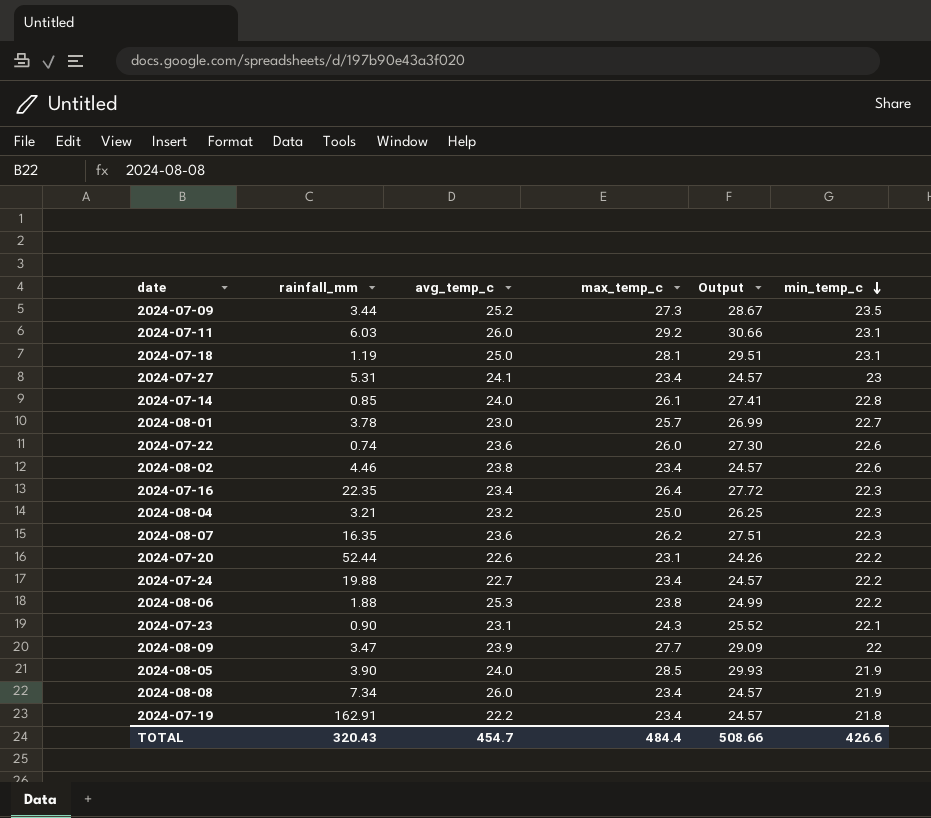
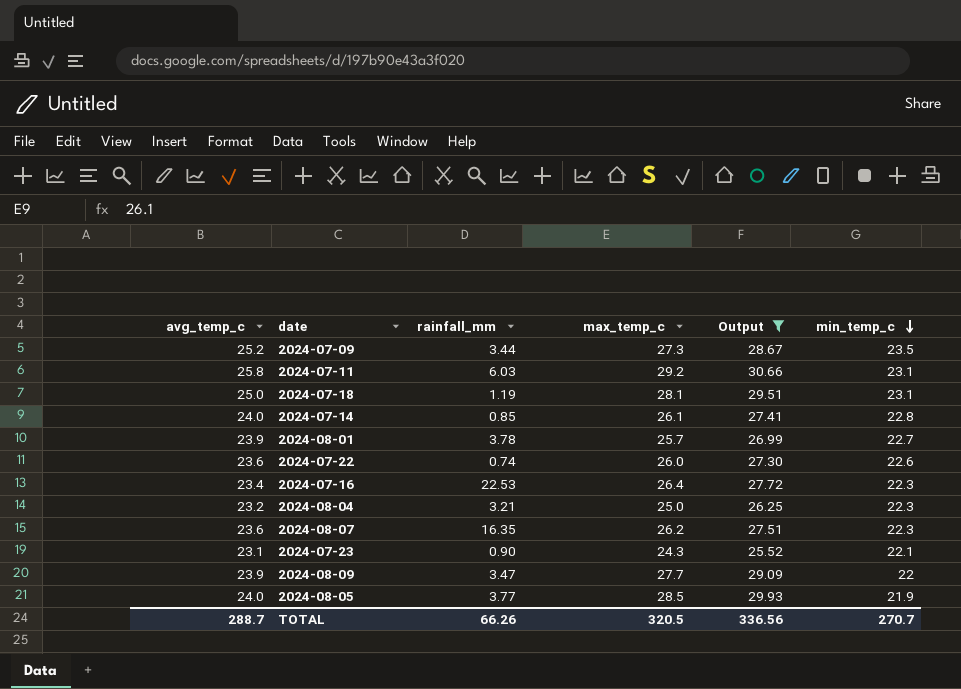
filter: none -> Output >= 25.52
column avg_temp_c | position: 3 -> 1
2024-07-11 | avg_temp_c: 26.0 -> 25.8
2024-08-01 | avg_temp_c: 23.0 -> 23.9
2024-07-16 | rainfall_mm: 22.35 -> 22.53
2024-08-05 | rainfall_mm: 3.90 -> 3.77
TOTAL | avg_temp_c: 454.7 -> 288.7
TOTAL | rainfall_mm: 320.43 -> 66.26
TOTAL | max_temp_c: 484.4 -> 320.5
TOTAL | Output: 508.66 -> 336.56
TOTAL | min_temp_c: 426.6 -> 270.7

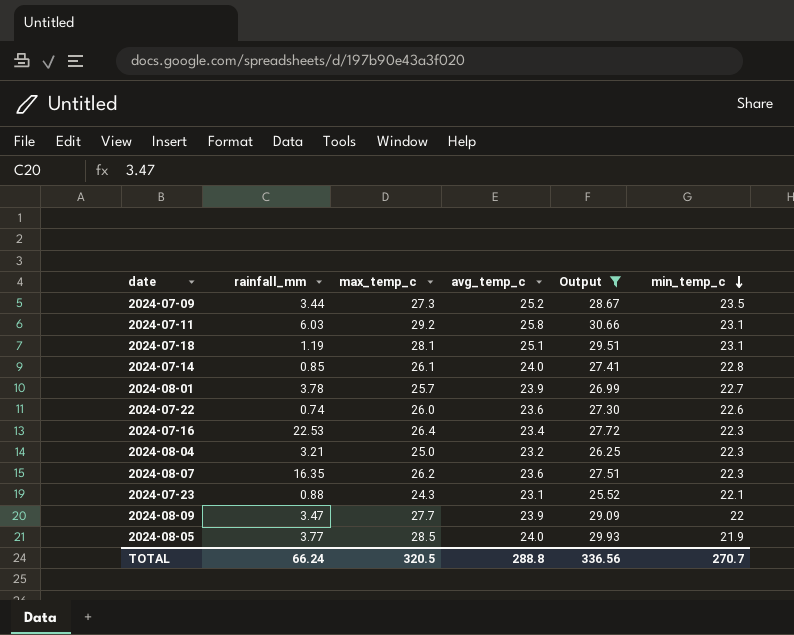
column avg_temp_c | position: 1 -> 4
2024-07-18 | avg_temp_c: 25.0 -> 25.1
2024-07-23 | rainfall_mm: 0.90 -> 0.88
TOTAL | rainfall_mm: 66.26 -> 66.24
TOTAL | avg_temp_c: 288.7 -> 288.8

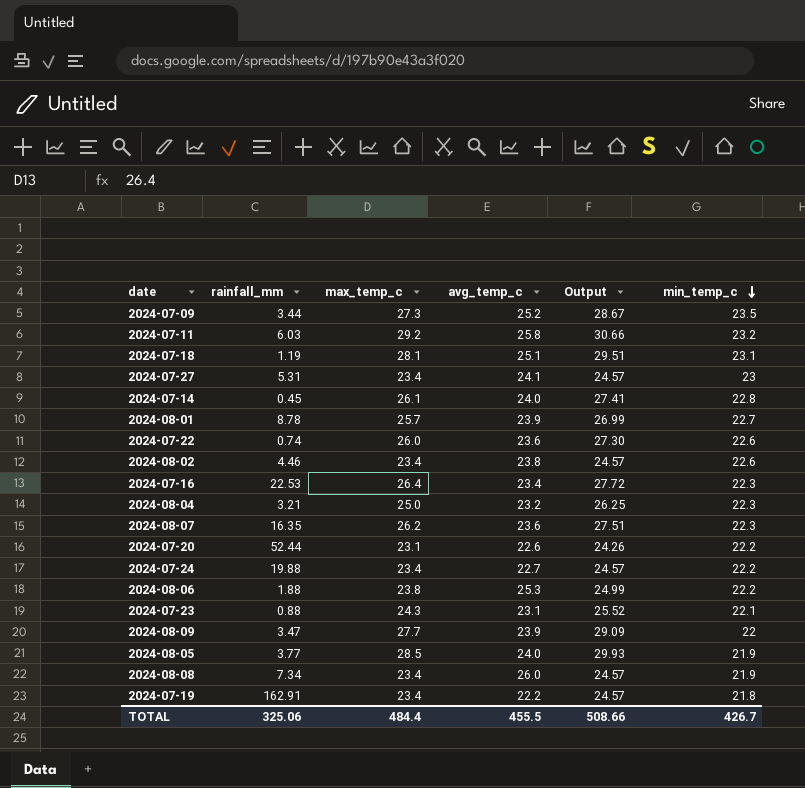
filter: Output >= 25.52 -> none
2024-07-11 | min_temp_c: 23.1 -> 23.2
2024-07-14 | rainfall_mm: 0.85 -> 0.45
2024-08-01 | rainfall_mm: 3.78 -> 8.78
TOTAL | rainfall_mm: 66.24 -> 325.06
TOTAL | max_temp_c: 320.5 -> 484.4
TOTAL | avg_temp_c: 288.8 -> 455.5
TOTAL | Output: 336.56 -> 508.66
TOTAL | min_temp_c: 270.7 -> 426.7

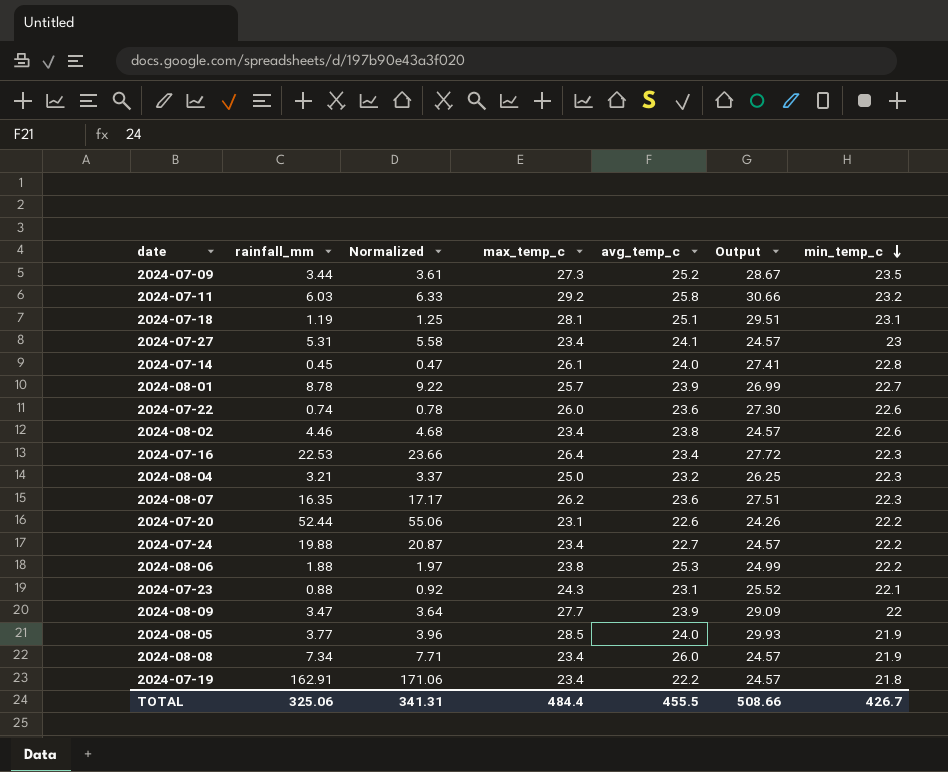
column Normalized | formula: none -> [rainfall_mm] * 1.05

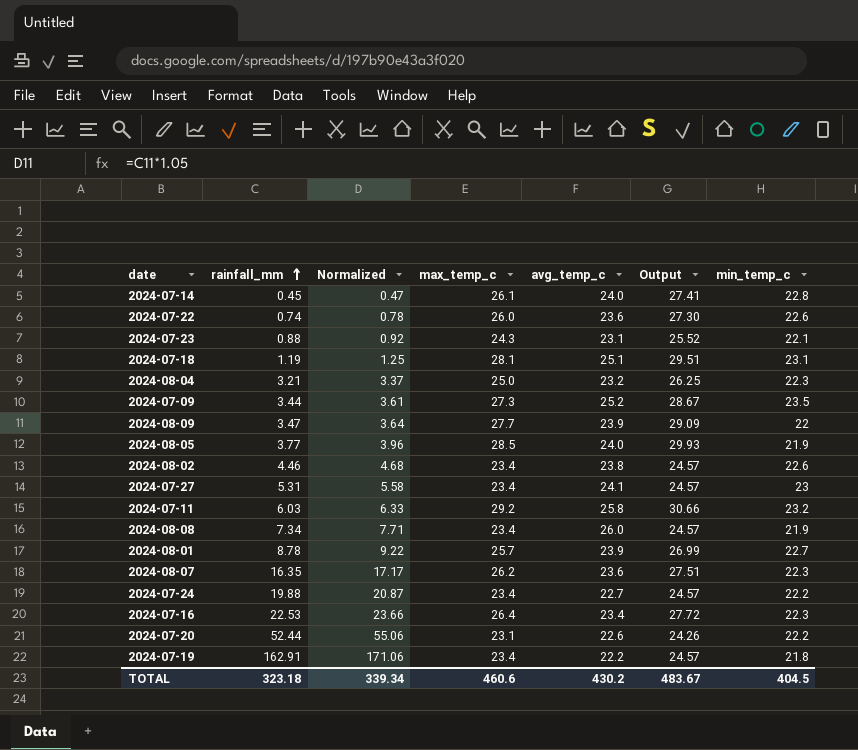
row order: min_temp_c descending -> rainfall_mm ascending
row 2024-08-06: 1.88 | 1.97 | 23.8 | 25.3 | 24.99 | 22.2 -> none
TOTAL | rainfall_mm: 325.06 -> 323.18
TOTAL | Normalized: 341.31 -> 339.34
TOTAL | max_temp_c: 484.4 -> 460.6
TOTAL | avg_temp_c: 455.5 -> 430.2
TOTAL | Output: 508.66 -> 483.67
TOTAL | min_temp_c: 426.7 -> 404.5

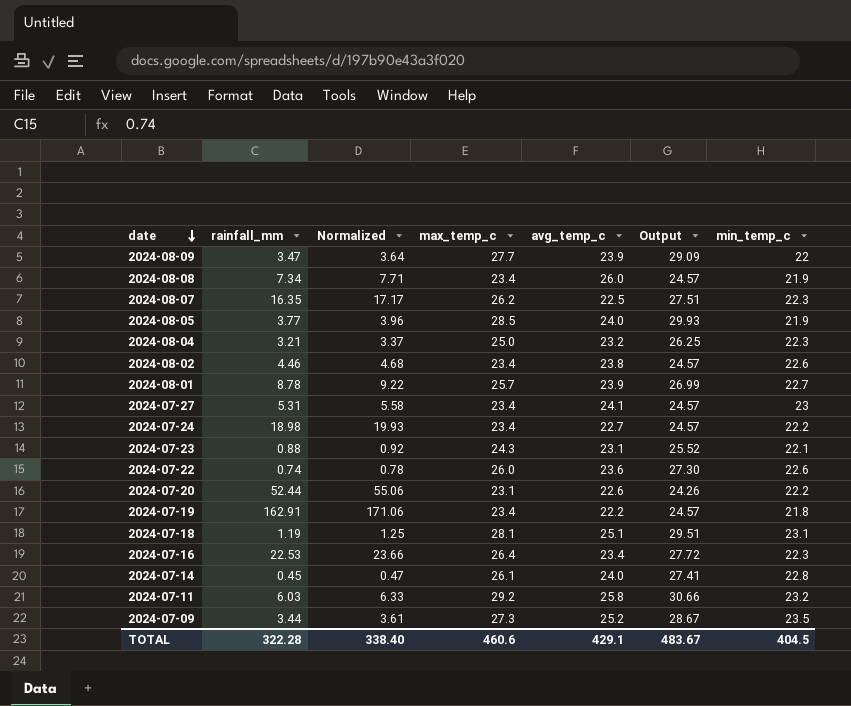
row order: rainfall_mm ascending -> date descending
2024-08-07 | avg_temp_c: 23.6 -> 22.5
2024-07-24 | rainfall_mm: 19.88 -> 18.98
2024-07-24 | Normalized: 20.87 -> 19.93
TOTAL | rainfall_mm: 323.18 -> 322.28
TOTAL | Normalized: 339.34 -> 338.40
TOTAL | avg_temp_c: 430.2 -> 429.1

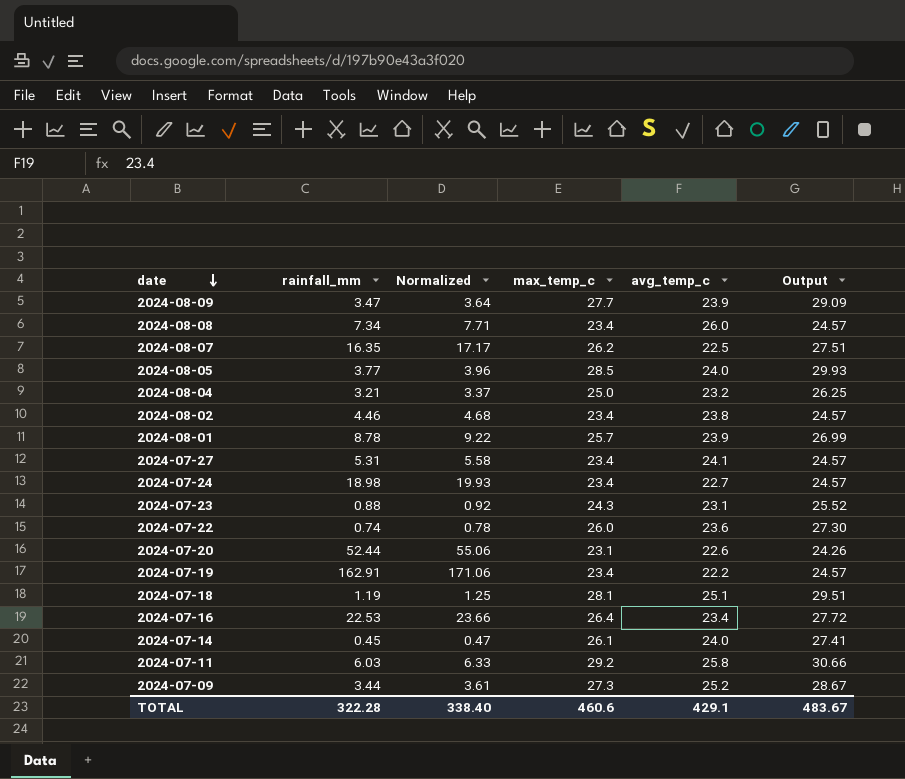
column min_temp_c | position: 7 -> none

